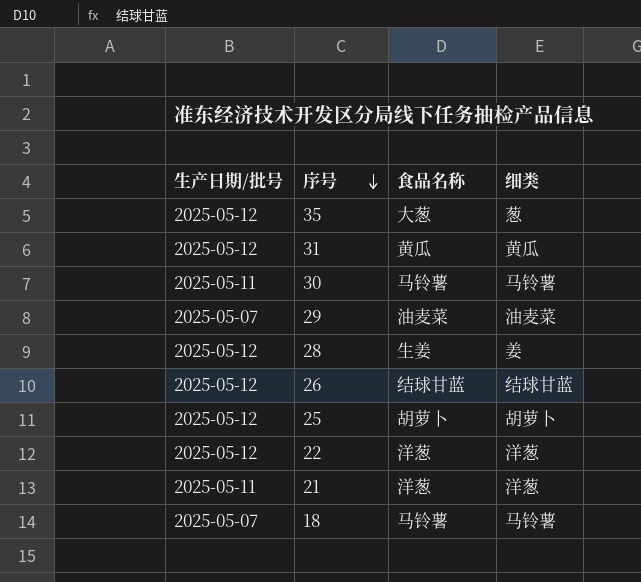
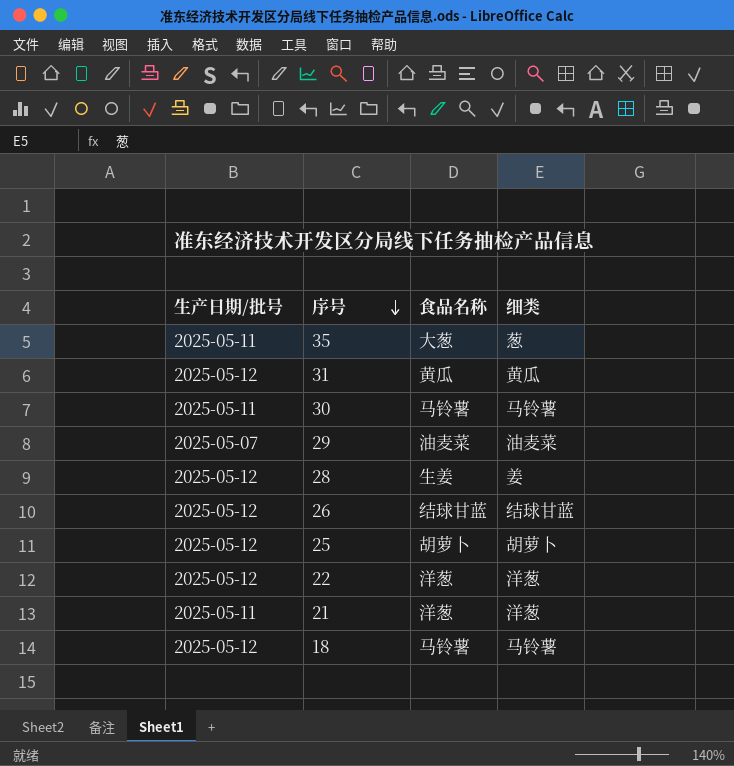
35 | 生产日期/批号: 2025-05-12 -> 2025-05-11
18 | 生产日期/批号: 2025-05-07 -> 2025-05-12

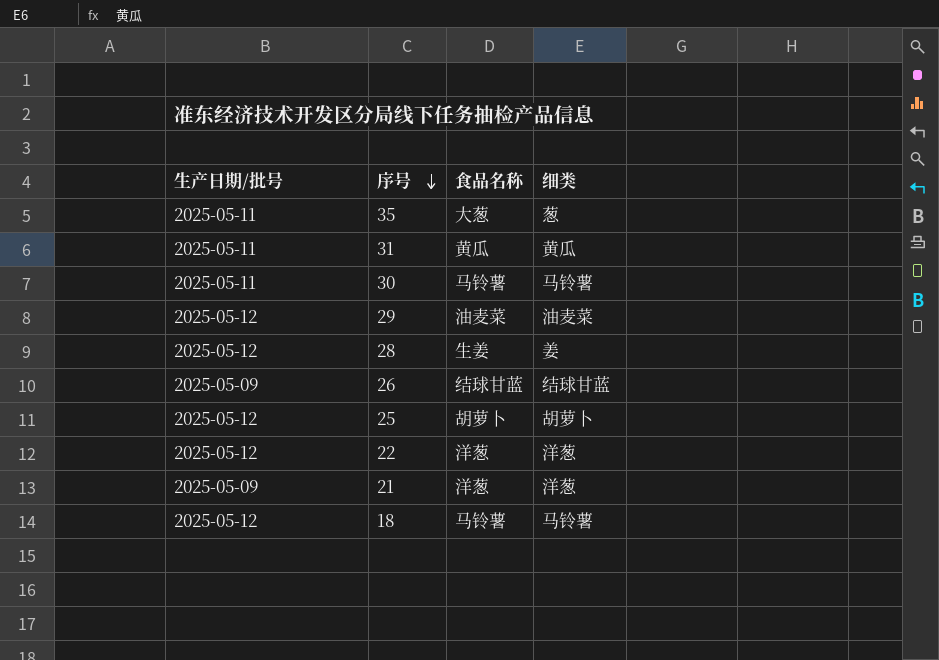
31 | 生产日期/批号: 2025-05-12 -> 2025-05-11
29 | 生产日期/批号: 2025-05-07 -> 2025-05-12
26 | 生产日期/批号: 2025-05-12 -> 2025-05-09
21 | 生产日期/批号: 2025-05-11 -> 2025-05-09

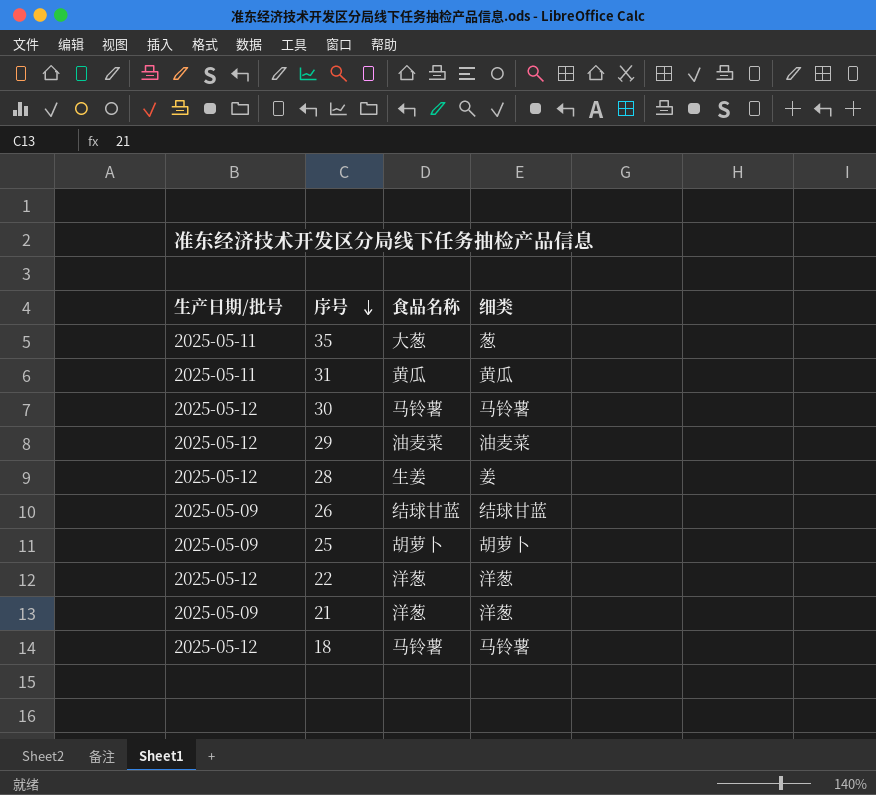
30 | 生产日期/批号: 2025-05-11 -> 2025-05-12
25 | 生产日期/批号: 2025-05-12 -> 2025-05-09

